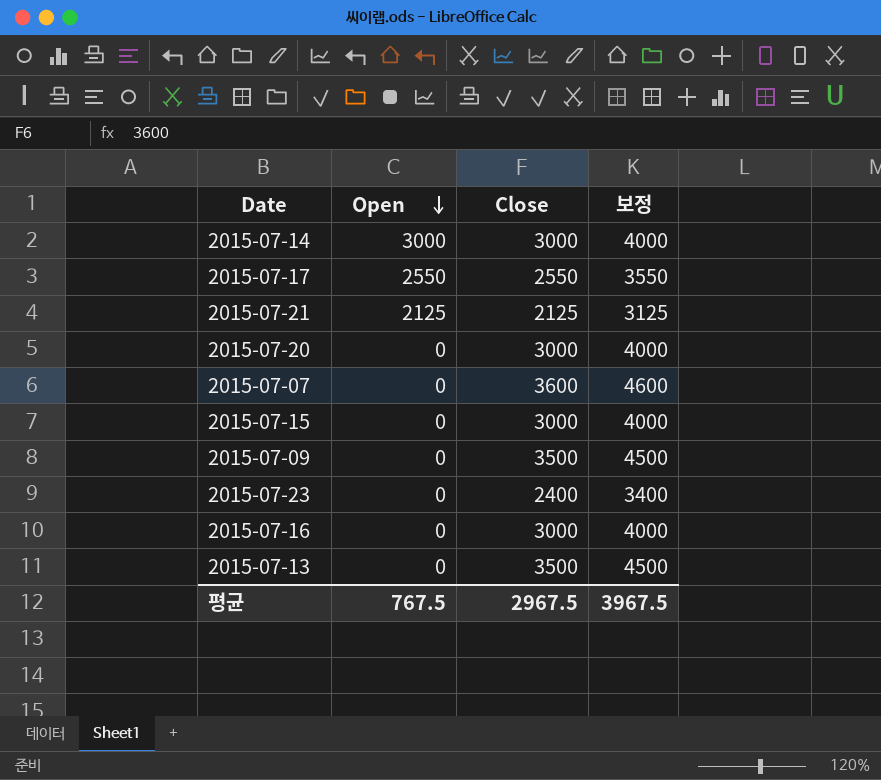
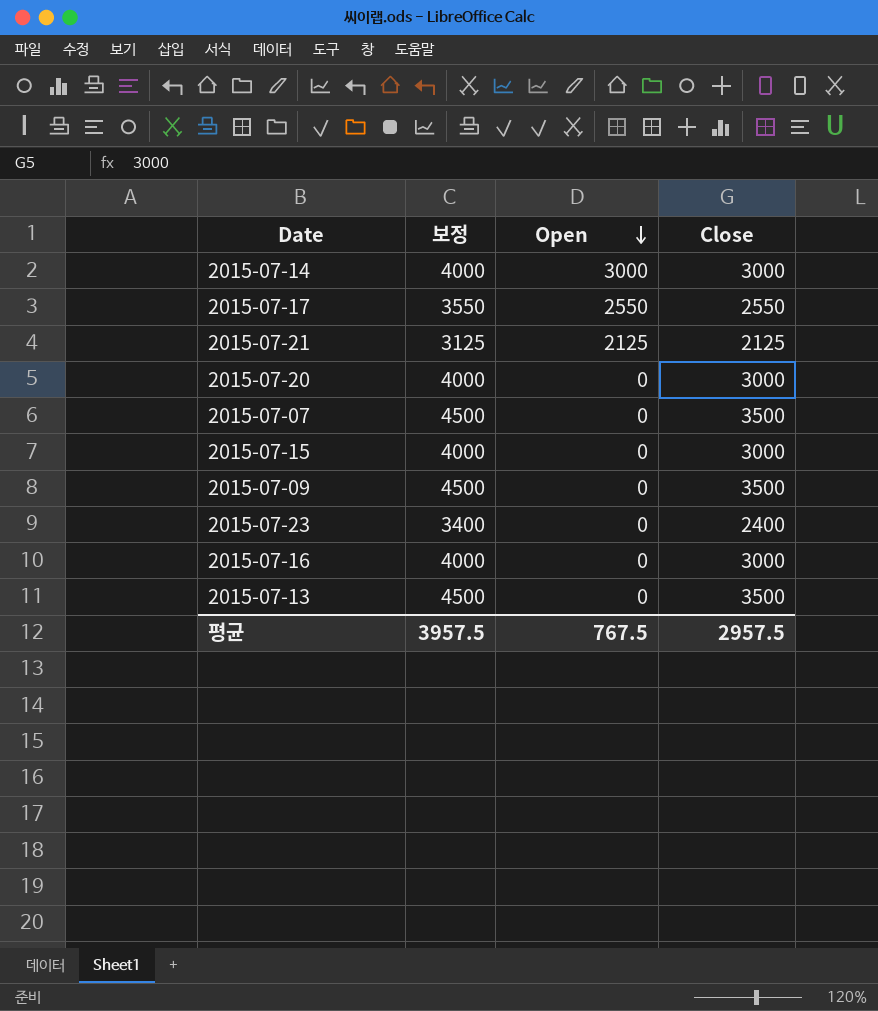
column 보정 | position: 4 -> 2
2015-07-07 | 보정: 4600 -> 4500
2015-07-07 | Close: 3600 -> 3500
평균 | 보정: 3967.5 -> 3957.5
평균 | Close: 2967.5 -> 2957.5

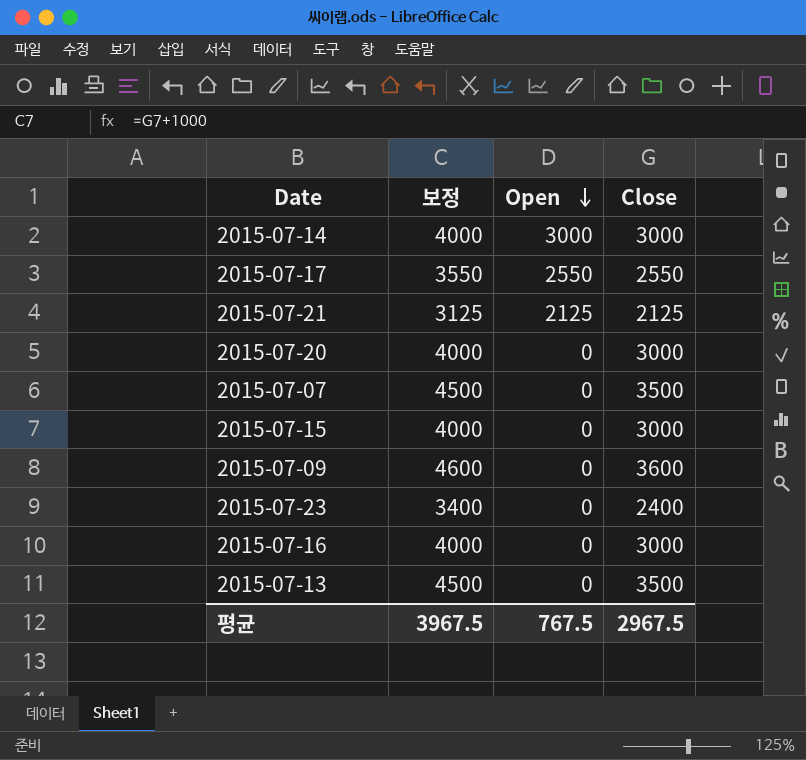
2015-07-09 | 보정: 4500 -> 4600
2015-07-09 | Close: 3500 -> 3600
평균 | 보정: 3957.5 -> 3967.5
평균 | Close: 2957.5 -> 2967.5

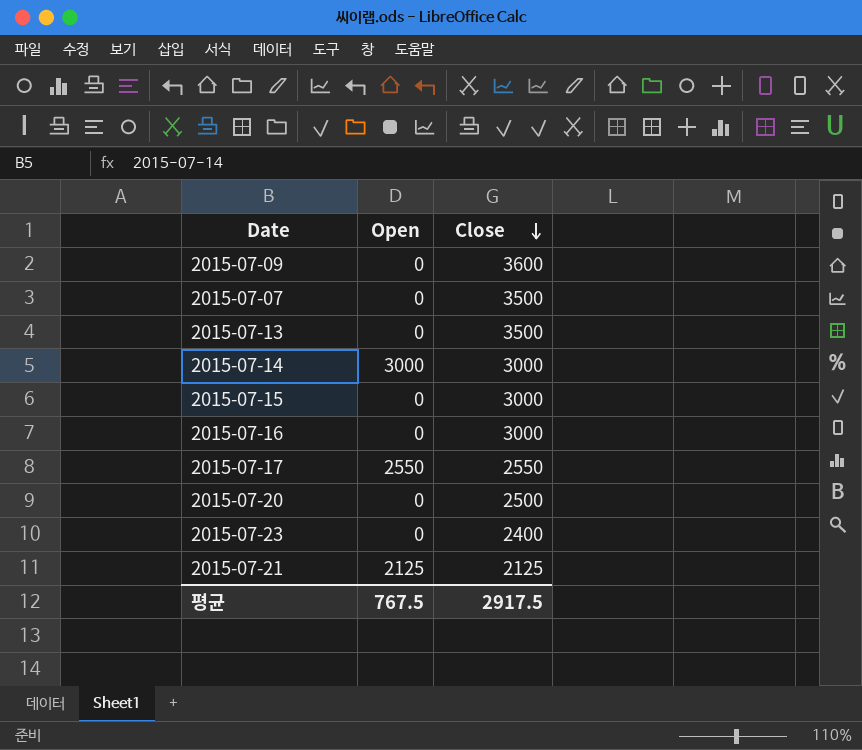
row order: Open descending -> Close descending
column 보정 | formula: [Close] + 1000 -> none
2015-07-20 | Close: 3000 -> 2500
평균 | Close: 2967.5 -> 2917.5

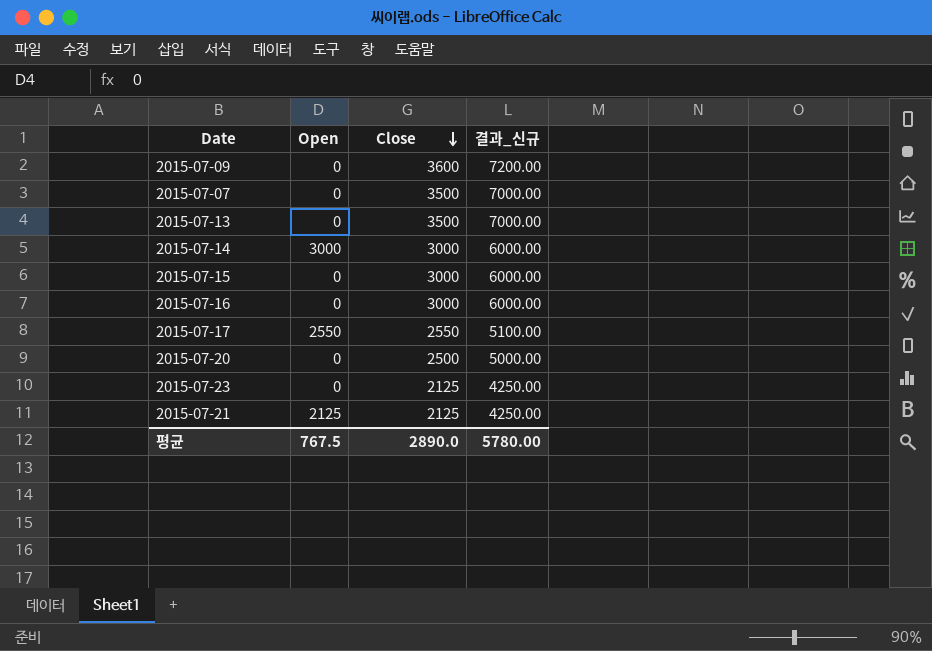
column 결과_신규 | formula: none -> [Close] * 2
2015-07-23 | Close: 2400 -> 2125
평균 | Close: 2917.5 -> 2890.0

